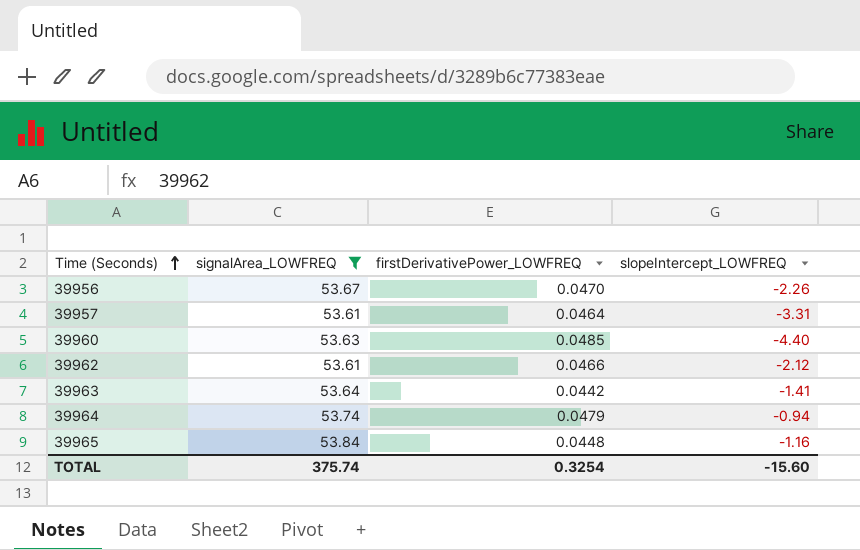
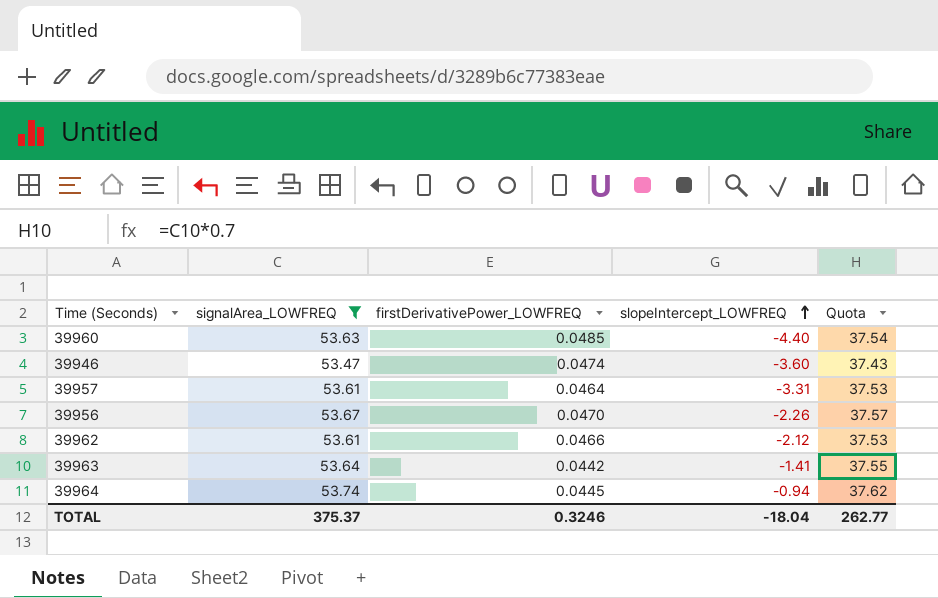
row order: Time (Seconds) ascending -> slopeIntercept_LOWFREQ ascending
column Quota | formula: none -> [signalArea_LOWFREQ] * 0.7
row 39965: 53.84 | 0.0448 | -1.16 -> none
row 39946: none -> 53.47 | 0.0474 | -3.60 | 37.43
39964 | firstDerivativePower_LOWFREQ: 0.0479 -> 0.0445
TOTAL | signalArea_LOWFREQ: 375.74 -> 375.37
TOTAL | firstDerivativePower_LOWFREQ: 0.3254 -> 0.3246
TOTAL | slopeIntercept_LOWFREQ: -15.60 -> -18.04

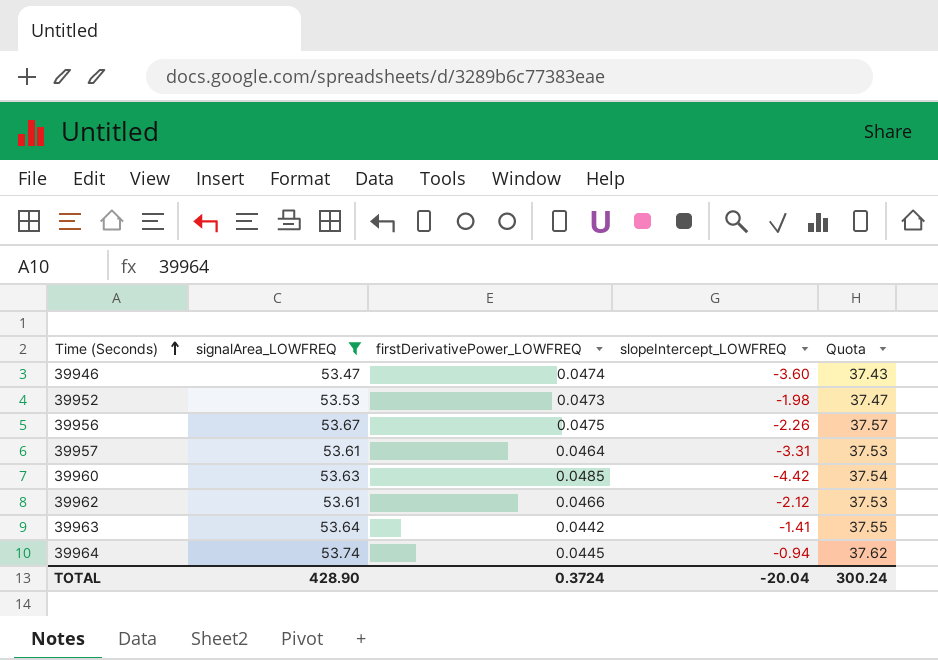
row order: slopeIntercept_LOWFREQ ascending -> Time (Seconds) ascending
row 39952: none -> 53.53 | 0.0473 | -1.98 | 37.47
39956 | firstDerivativePower_LOWFREQ: 0.0470 -> 0.0475
39960 | slopeIntercept_LOWFREQ: -4.40 -> -4.42
TOTAL | signalArea_LOWFREQ: 375.37 -> 428.90
TOTAL | firstDerivativePower_LOWFREQ: 0.3246 -> 0.3724
TOTAL | slopeIntercept_LOWFREQ: -18.04 -> -20.04
TOTAL | Quota: 262.77 -> 300.24

